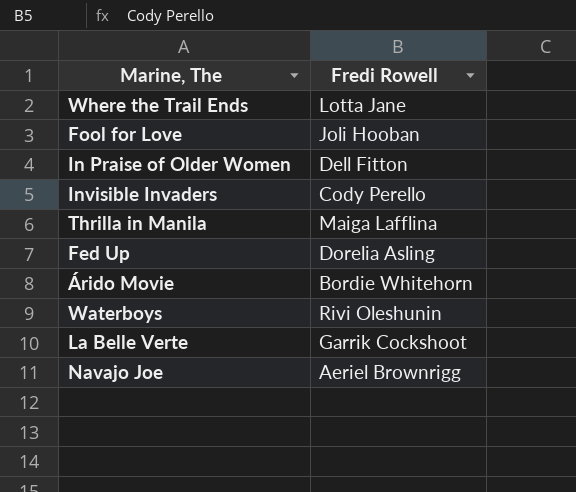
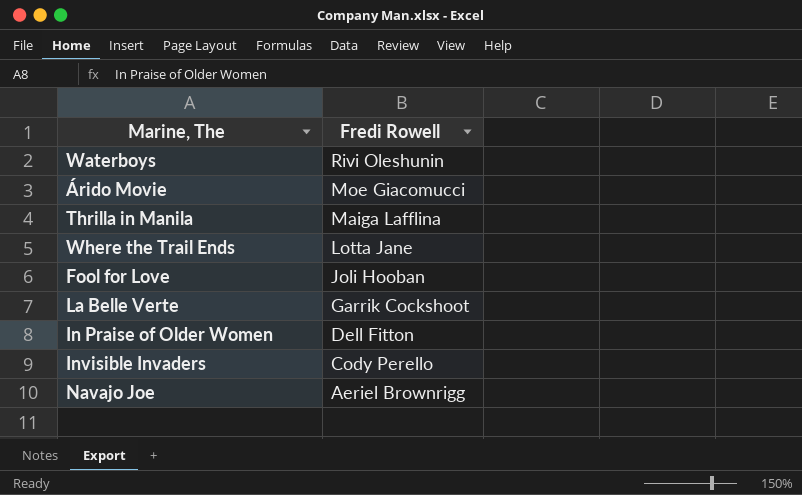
row order: none -> Fredi Rowell descending
row Fed Up: Dorelia Asling -> none
Árido Movie | Fredi Rowell: Bordie Whitehorn -> Moe Giacomucci

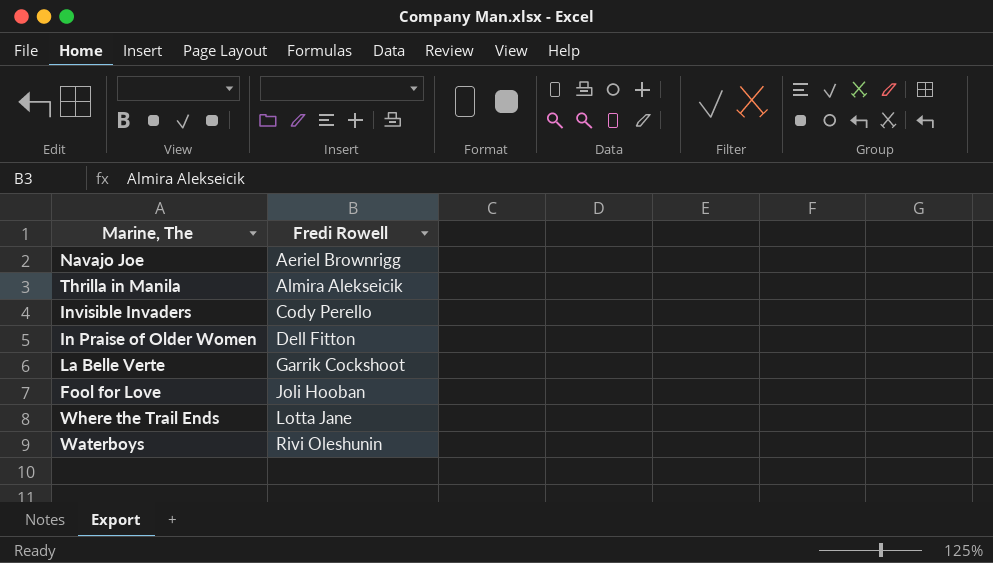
row order: Fredi Rowell descending -> Fredi Rowell ascending
row Árido Movie: Moe Giacomucci -> none
Thrilla in Manila | Fredi Rowell: Maiga Lafflina -> Almira Alekseicik

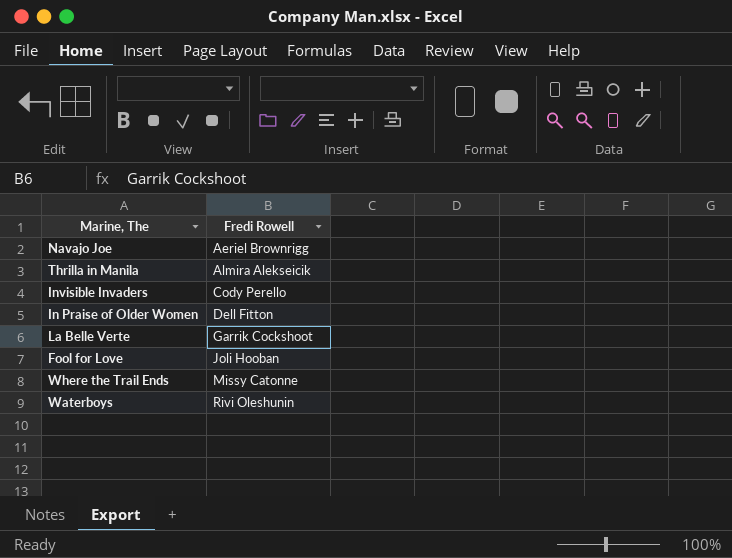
Where the Trail Ends | Fredi Rowell: Lotta Jane -> Missy Catonne

